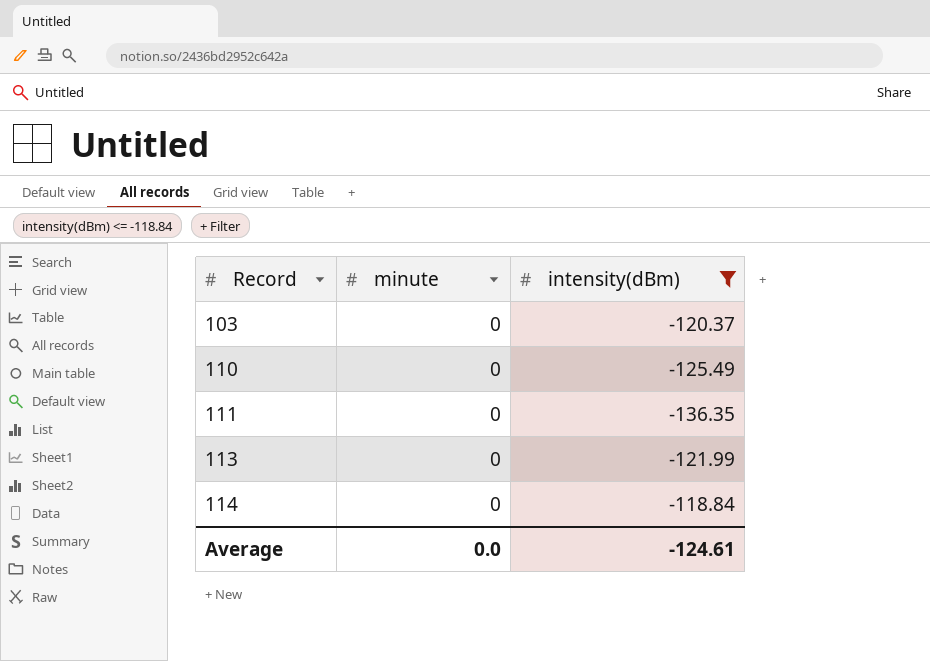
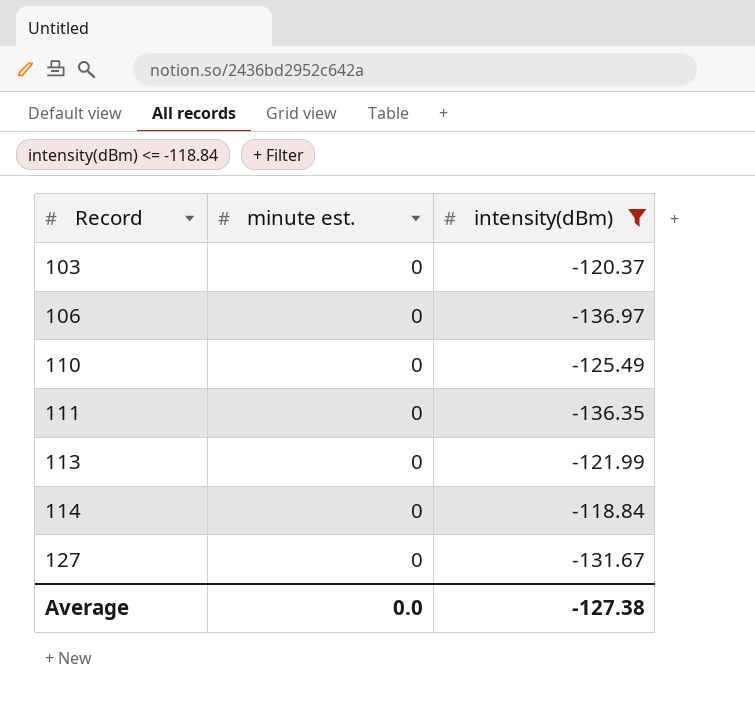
column name: minute -> minute est.
row 106: none -> 0 | -136.97
row 127: none -> 0 | -131.67
Average | intensity(dBm): -124.61 -> -127.38

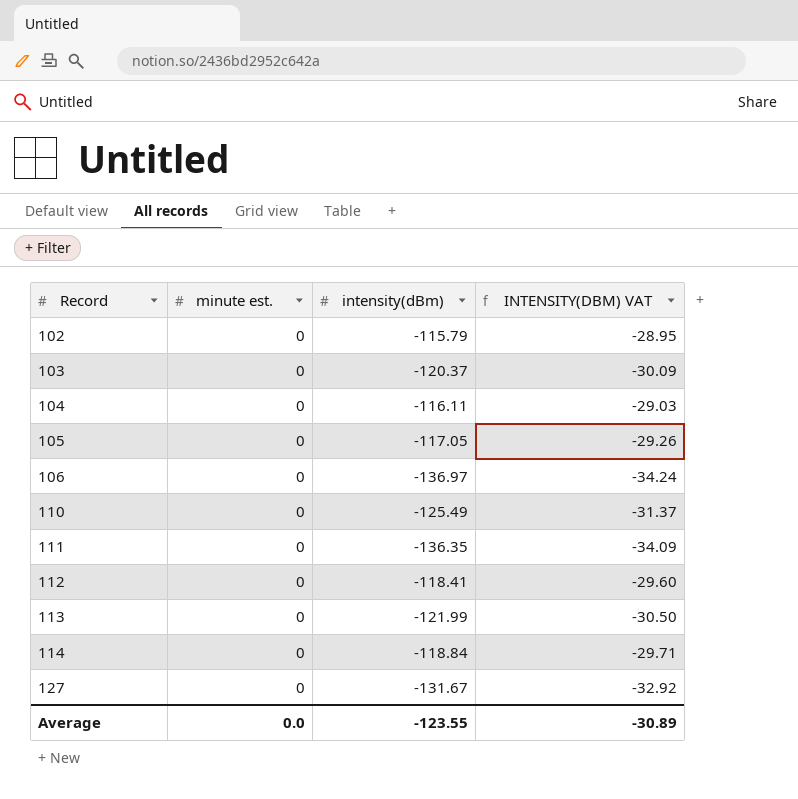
filter: intensity(dBm) <= -118.84 -> none
column INTENSITY(DBM) VAT | formula: none -> [intensity(dBm)] * 0.25
Average | intensity(dBm): -127.38 -> -123.55

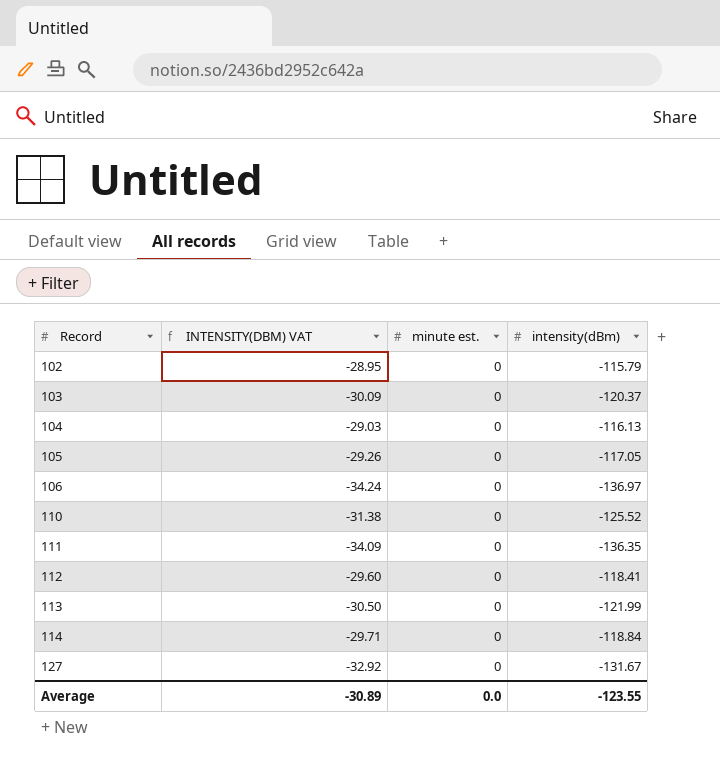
column INTENSITY(DBM) VAT | position: 4 -> 2
104 | intensity(dBm): -116.11 -> -116.13
110 | INTENSITY(DBM) VAT: -31.37 -> -31.38
110 | intensity(dBm): -125.49 -> -125.52

